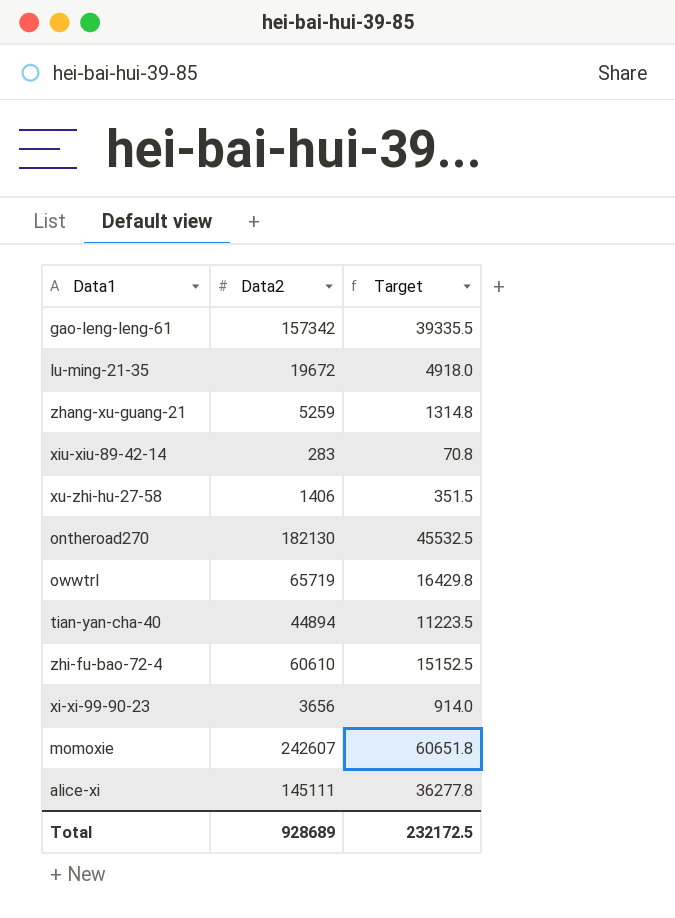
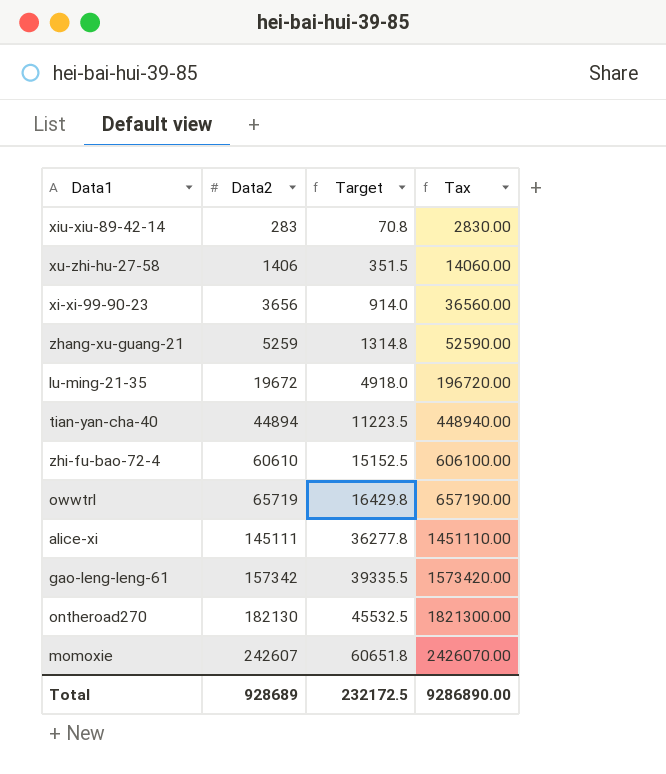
row order: none -> Data2 ascending
column Tax | formula: none -> [Data2] * 10

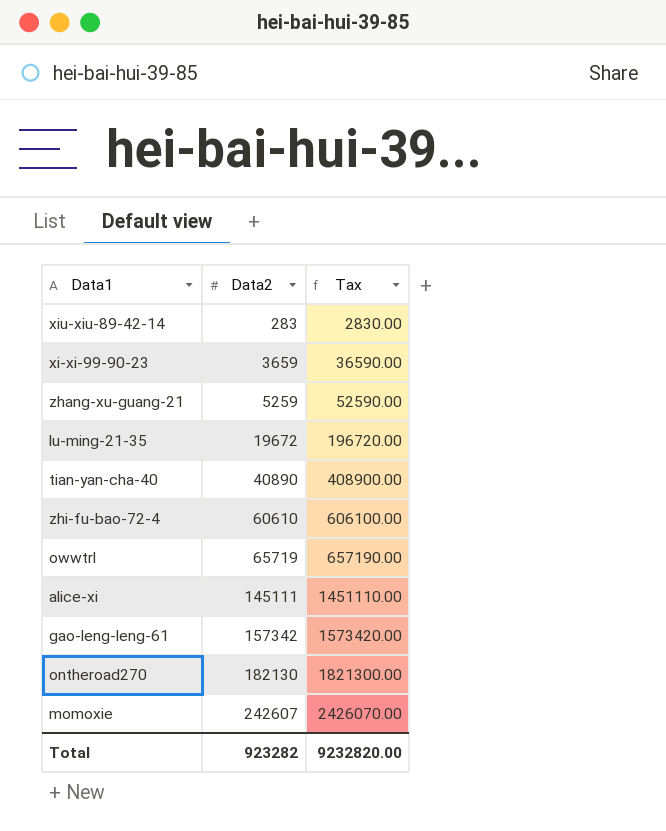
column Target | formula: [Data2] * 0.25 -> none
row xu-zhi-hu-27-58: 1406 | 351.5 | 14060.00 -> none
xi-xi-99-90-23 | Data2: 3656 -> 3659
xi-xi-99-90-23 | Tax: 36560.00 -> 36590.00
tian-yan-cha-40 | Data2: 44894 -> 40890
tian-yan-cha-40 | Tax: 448940.00 -> 408900.00
Total | Data2: 928689 -> 923282
Total | Tax: 9286890.00 -> 9232820.00

